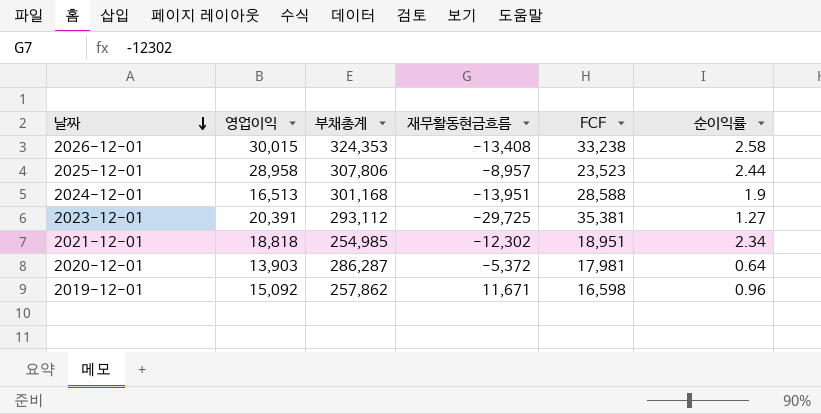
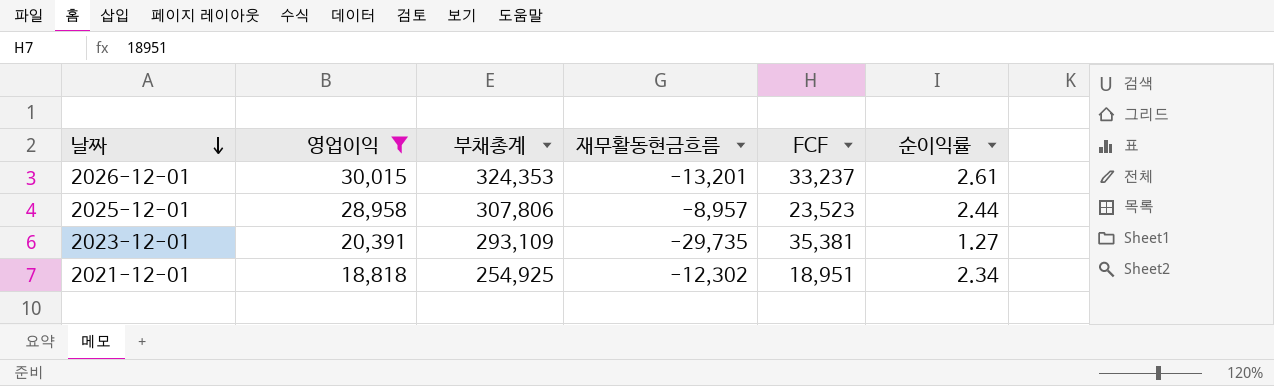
filter: none -> 영업이익 >= 18,818
2026-12-01 | 재무활동현금흐름: -13,408 -> -13,201
2026-12-01 | FCF: 33,238 -> 33,237
2026-12-01 | 순이익률: 2.58 -> 2.61
2023-12-01 | 부채총계: 293,112 -> 293,109
2023-12-01 | 재무활동현금흐름: -29,725 -> -29,735
2021-12-01 | 부채총계: 254,985 -> 254,925

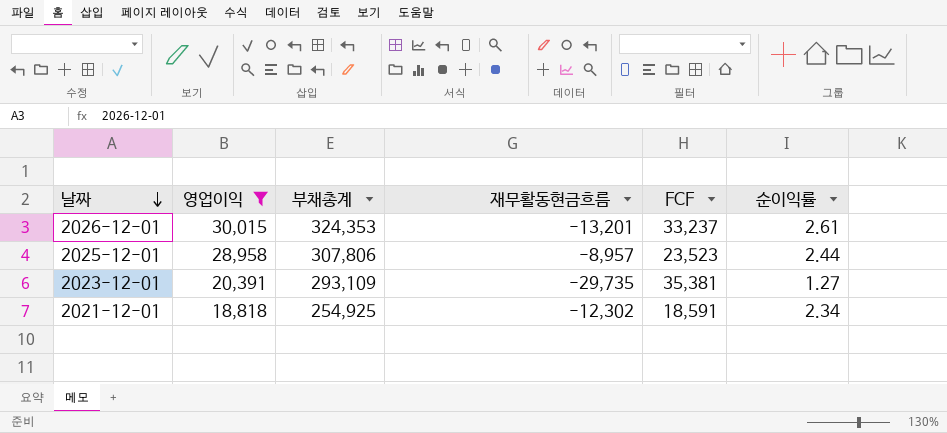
2021-12-01 | FCF: 18,951 -> 18,591

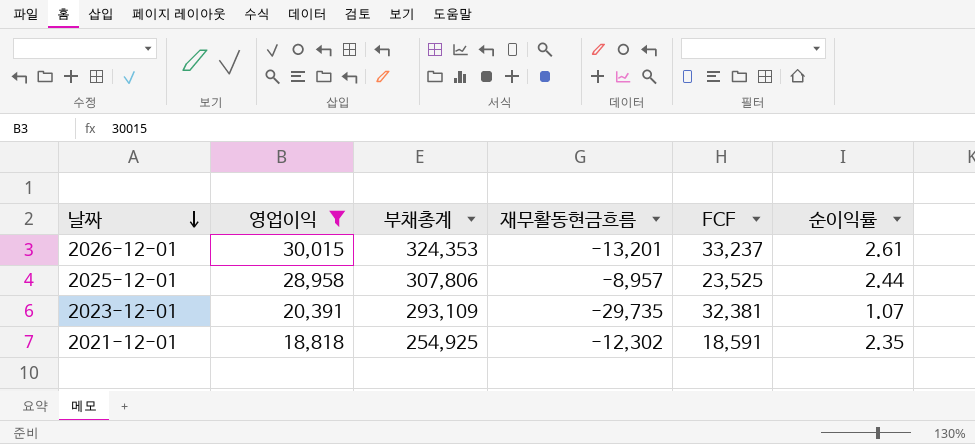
2025-12-01 | FCF: 23,523 -> 23,525
2023-12-01 | FCF: 35,381 -> 32,381
2023-12-01 | 순이익률: 1.27 -> 1.07
2021-12-01 | 순이익률: 2.34 -> 2.35

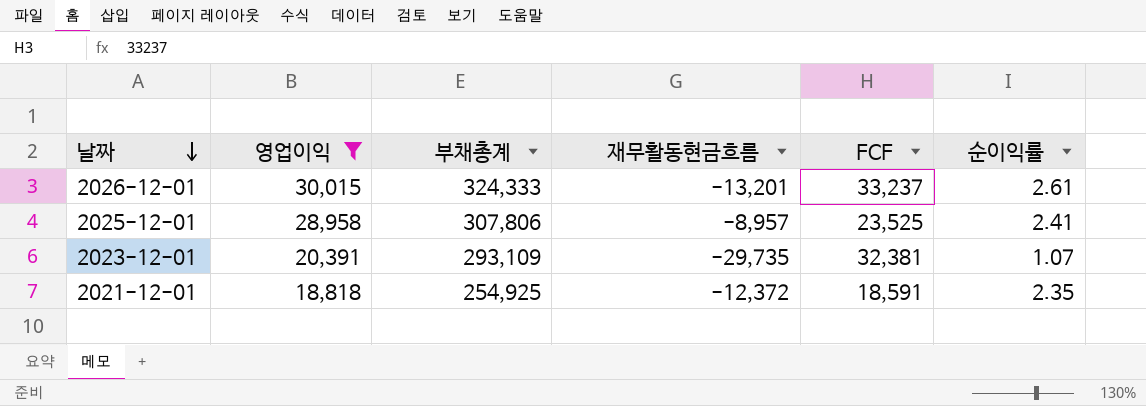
2026-12-01 | 부채총계: 324,353 -> 324,333
2025-12-01 | 순이익률: 2.44 -> 2.41
2021-12-01 | 재무활동현금흐름: -12,302 -> -12,372

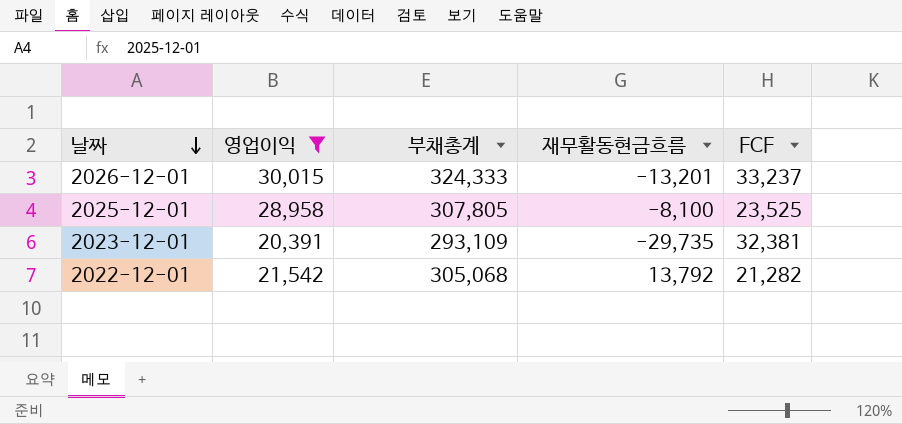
column 순이익률 | position: 6 -> none
row 2021-12-01: 18,818 | 254,925 | -12,372 | 18,591 | 2.35 -> none
2025-12-01 | 부채총계: 307,806 -> 307,805
2025-12-01 | 재무활동현금흐름: -8,957 -> -8,100
row 2022-12-01: none -> 21,542 | 305,068 | 13,792 | 21,282

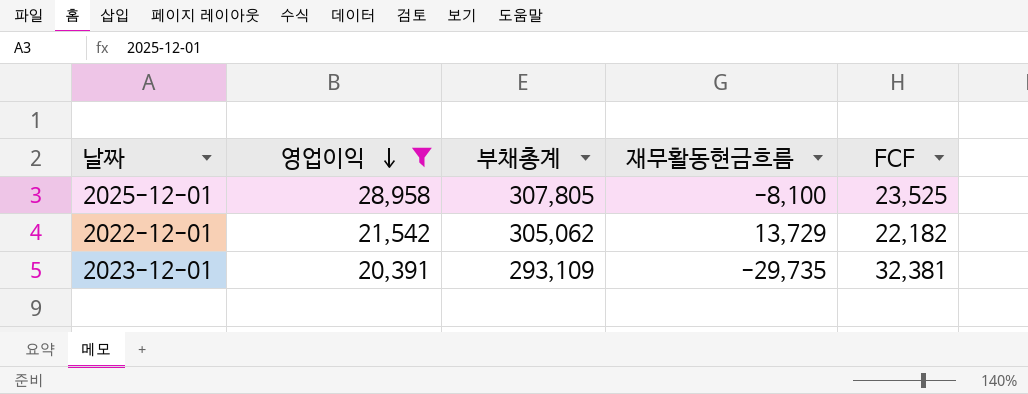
row order: 날짜 descending -> 영업이익 descending
row 2026-12-01: 30,015 | 324,333 | -13,201 | 33,237 -> none
2022-12-01 | 부채총계: 305,068 -> 305,062
2022-12-01 | 재무활동현금흐름: 13,792 -> 13,729
2022-12-01 | FCF: 21,282 -> 22,182

